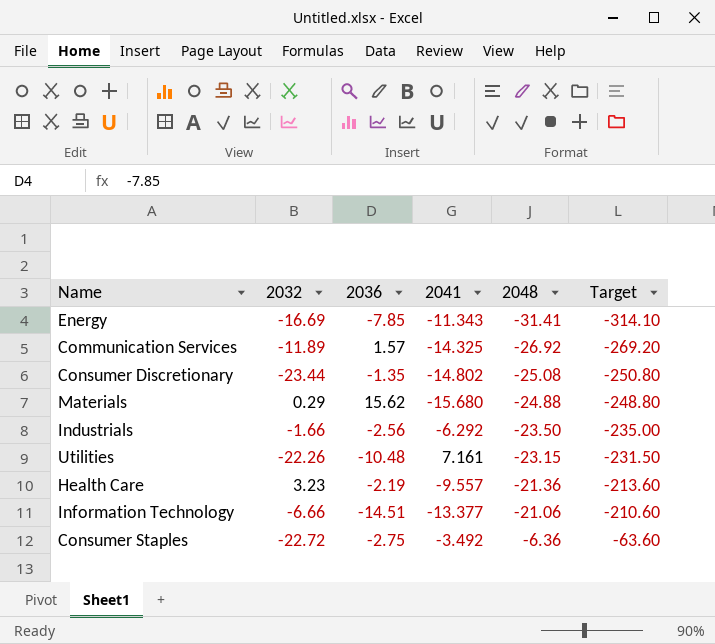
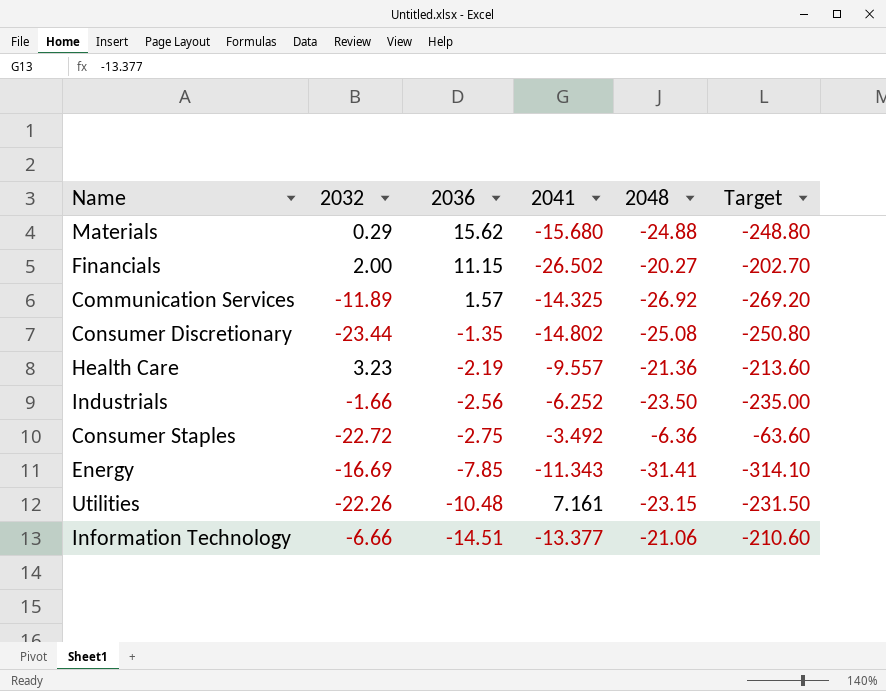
row order: 2048 ascending -> 2036 descending
row Financials: none -> 2.00 | 11.15 | -26.502 | -20.27 | -202.70
Industrials | 2041: -6.292 -> -6.252

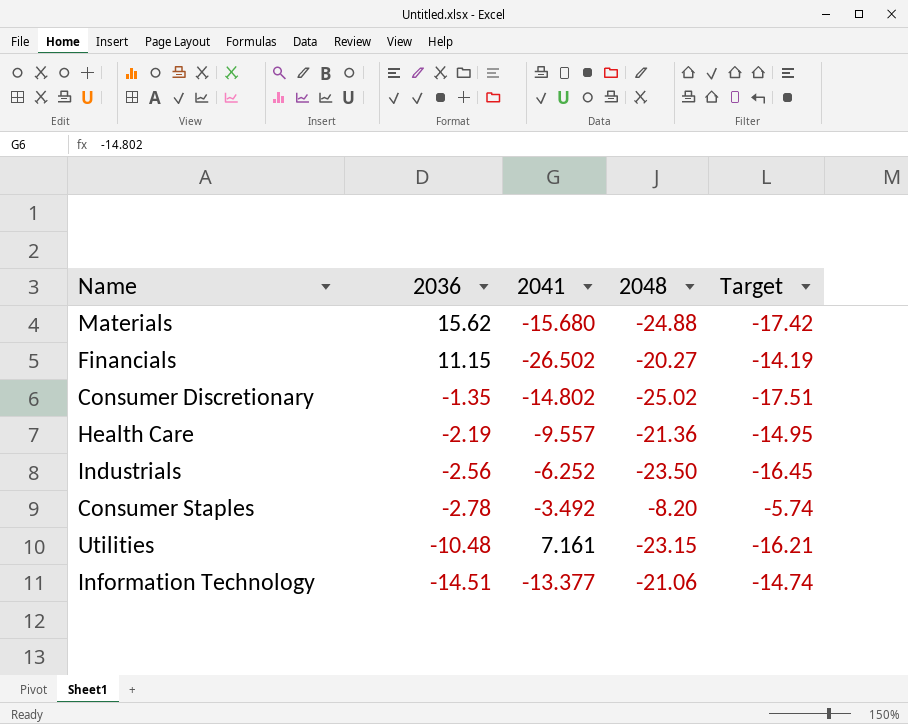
column 2032 | position: 2 -> none
column Target | formula: [2048] * 10 -> [2048] * 0.7
row Communication Services: -11.89 | 1.57 | -14.325 | -26.92 | -269.20 -> none
row Energy: -16.69 | -7.85 | -11.343 | -31.41 | -314.10 -> none
Consumer Discretionary | 2048: -25.08 -> -25.02
Consumer Staples | 2036: -2.75 -> -2.78
Consumer Staples | 2048: -6.36 -> -8.20

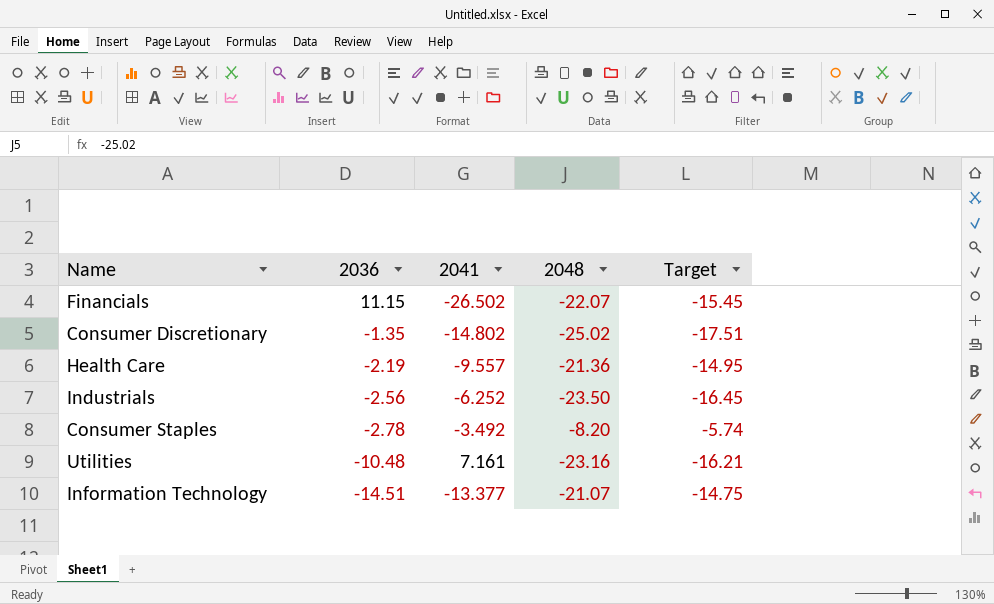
row Materials: 15.62 | -15.680 | -24.88 | -17.42 -> none
Financials | 2048: -20.27 -> -22.07
Financials | Target: -14.19 -> -15.45
Utilities | 2048: -23.15 -> -23.16
Information Technology | 2048: -21.06 -> -21.07
Information Technology | Target: -14.74 -> -14.75

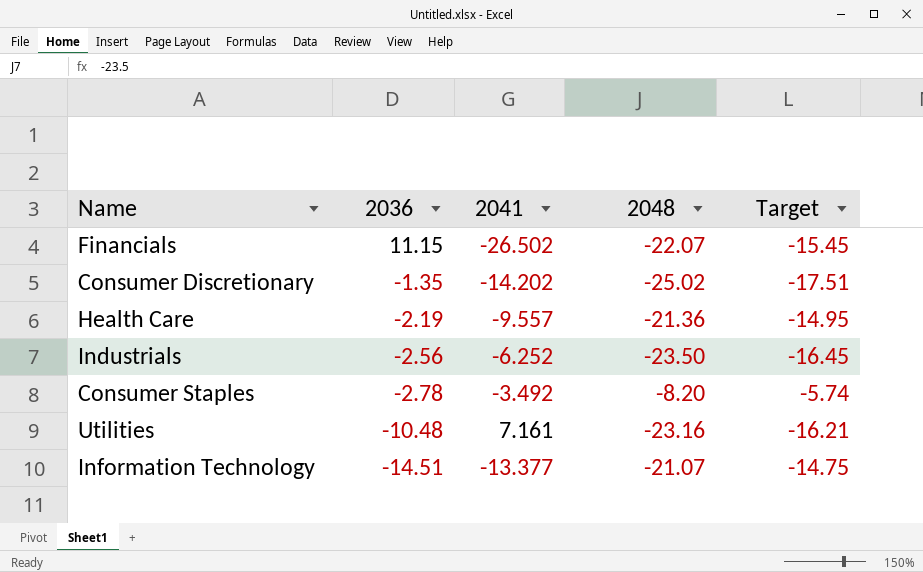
Consumer Discretionary | 2041: -14.802 -> -14.202

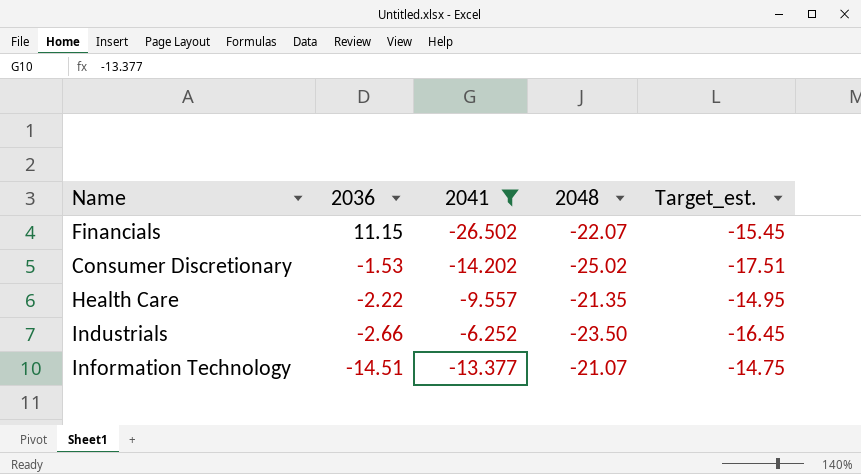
filter: none -> 2041 <= -6.252
column name: Target -> Target_est.
Consumer Discretionary | 2036: -1.35 -> -1.53
Health Care | 2036: -2.19 -> -2.22
Health Care | 2048: -21.36 -> -21.35
Industrials | 2036: -2.56 -> -2.66

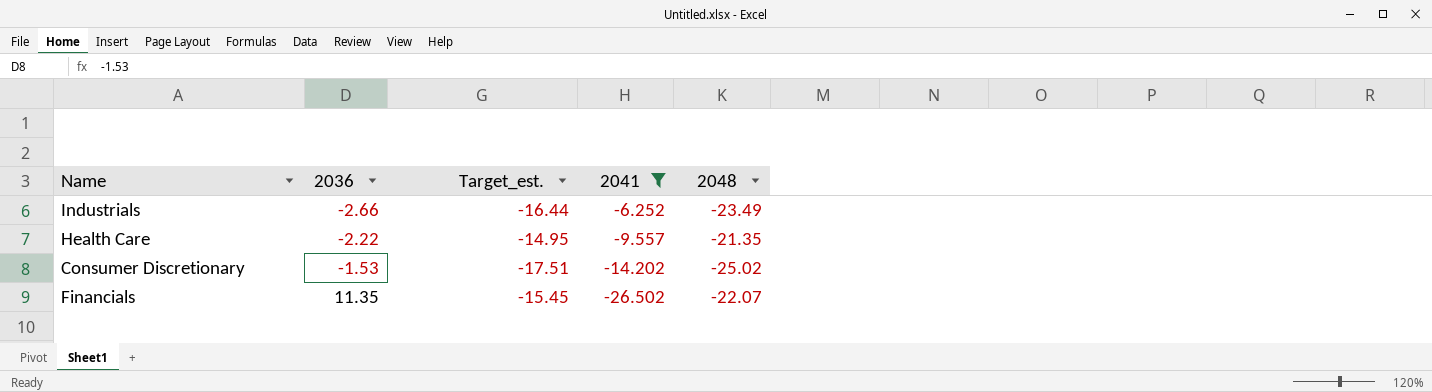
row order: 2036 descending -> 2036 ascending
column Target_est. | position: 5 -> 3
row Information Technology: -14.51 | -13.377 | -21.07 | -14.75 -> none
Industrials | Target_est.: -16.45 -> -16.44
Industrials | 2048: -23.50 -> -23.49
Financials | 2036: 11.15 -> 11.35

